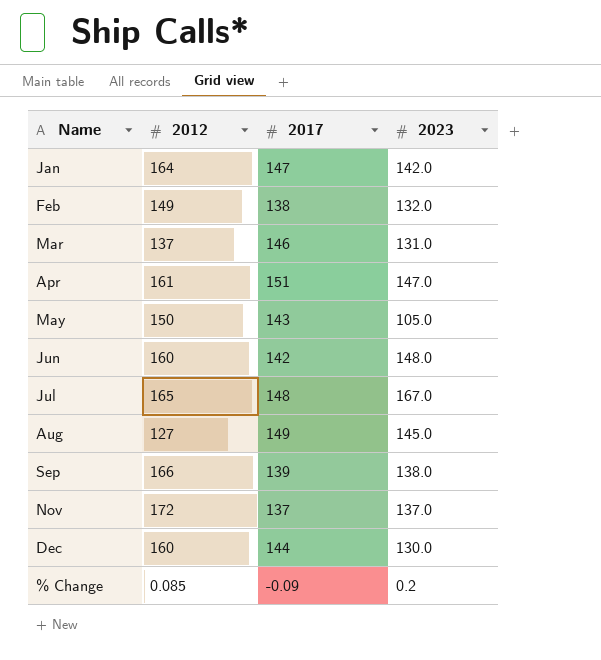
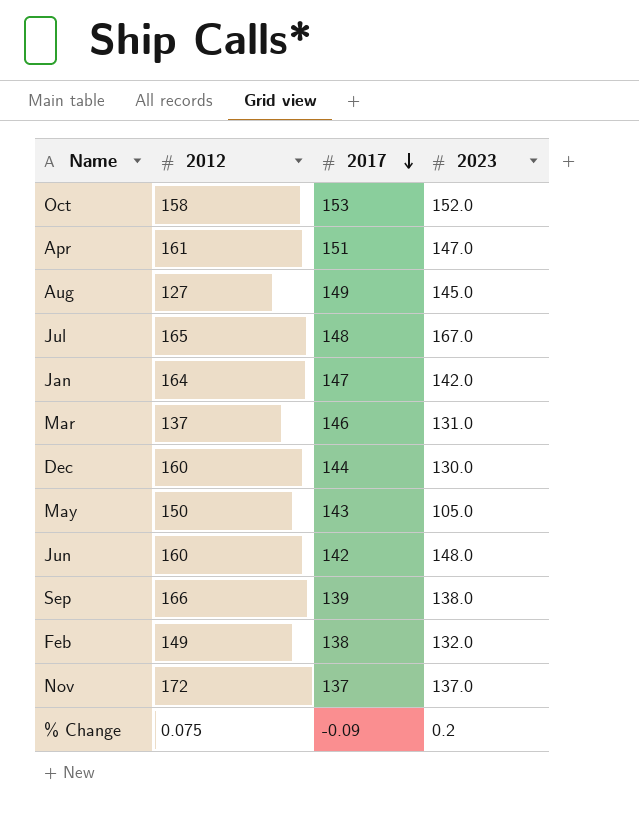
row order: none -> 2017 descending
row Oct: none -> 158 | 153 | 152.0
% Change | 2012: 0.085 -> 0.075

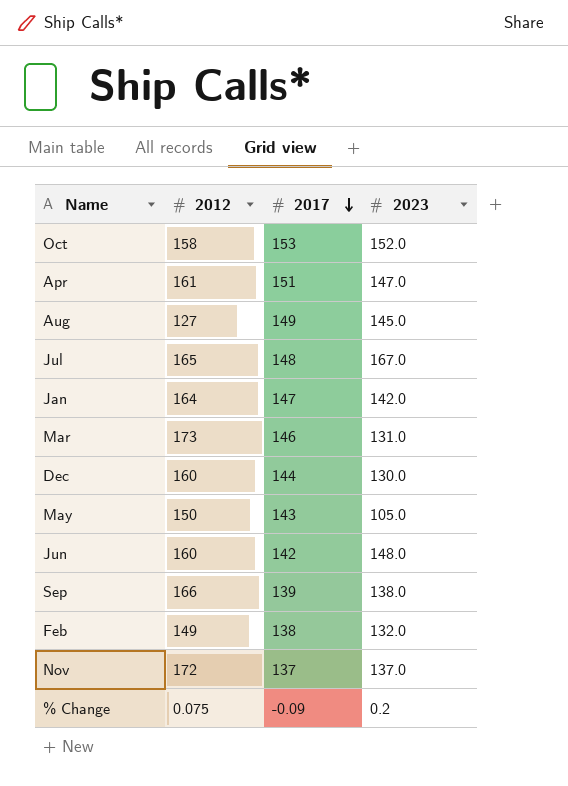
Mar | 2012: 137 -> 173

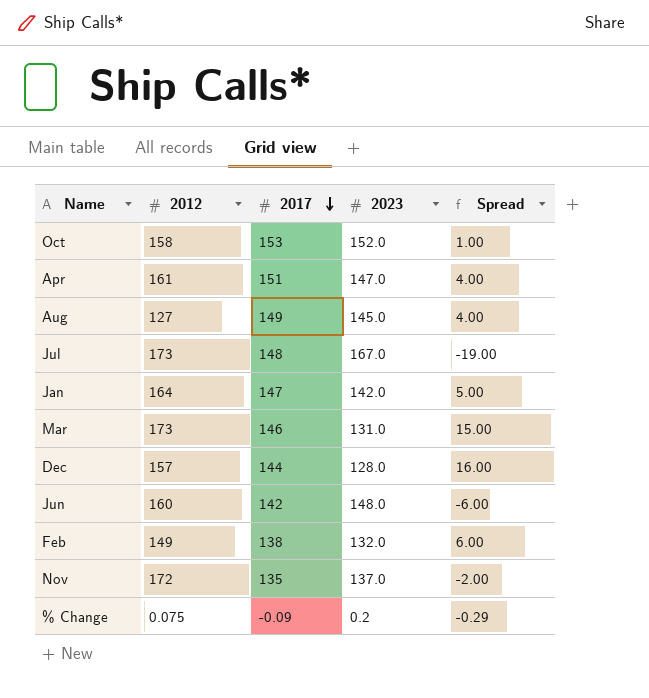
column Spread | formula: none -> [2017] - [2023]
row May: 150 | 143 | 105.0 -> none
row Sep: 166 | 139 | 138.0 -> none
Jul | 2012: 165 -> 173
Dec | 2012: 160 -> 157
Dec | 2023: 130.0 -> 128.0
Nov | 2017: 137 -> 135

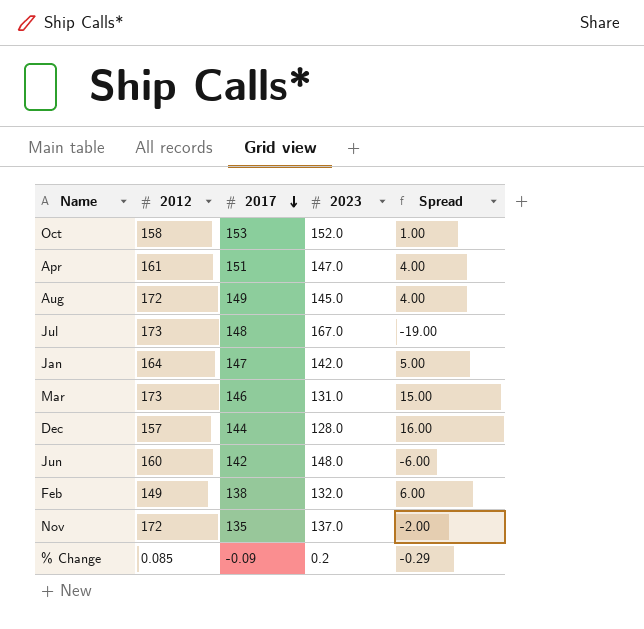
Aug | 2012: 127 -> 172
% Change | 2012: 0.075 -> 0.085

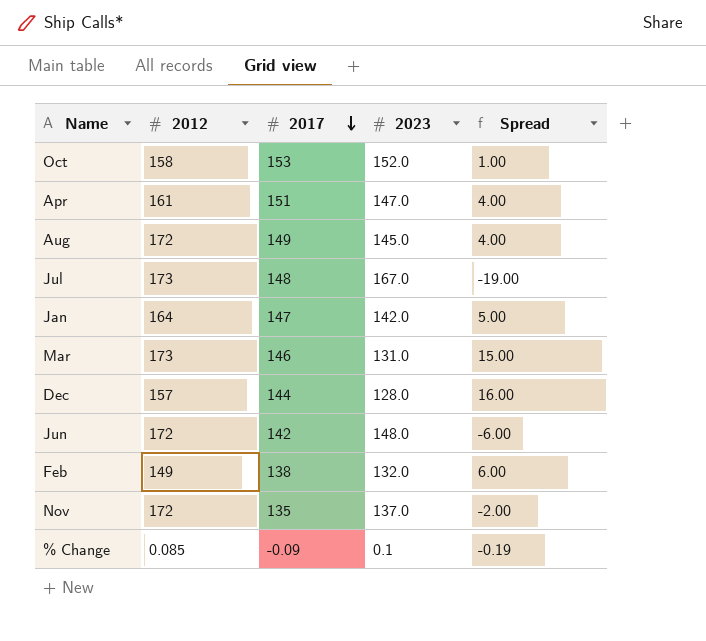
Jun | 2012: 160 -> 172
% Change | 2023: 0.2 -> 0.1
% Change | Spread: -0.29 -> -0.19

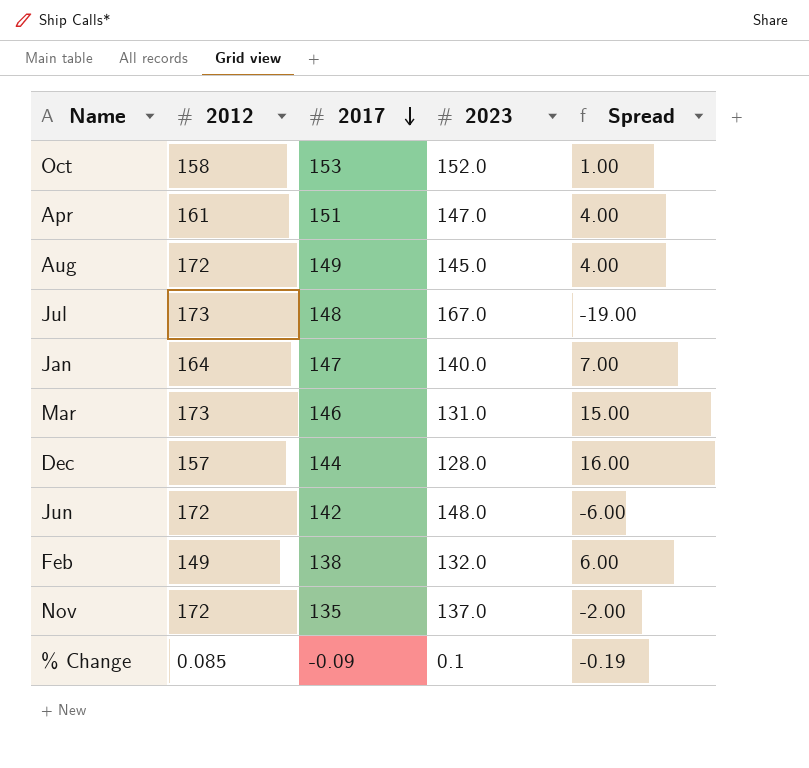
Jan | 2023: 142.0 -> 140.0
Jan | Spread: 5.00 -> 7.00

